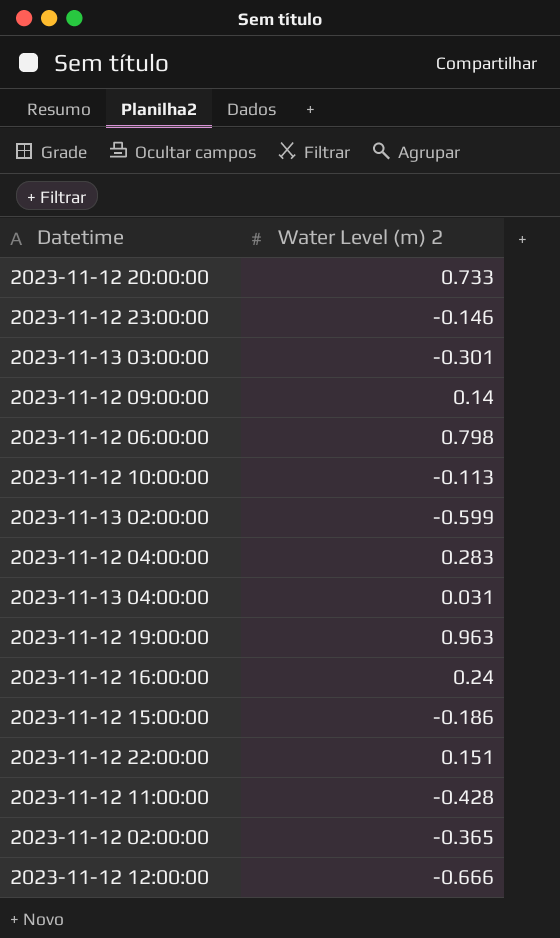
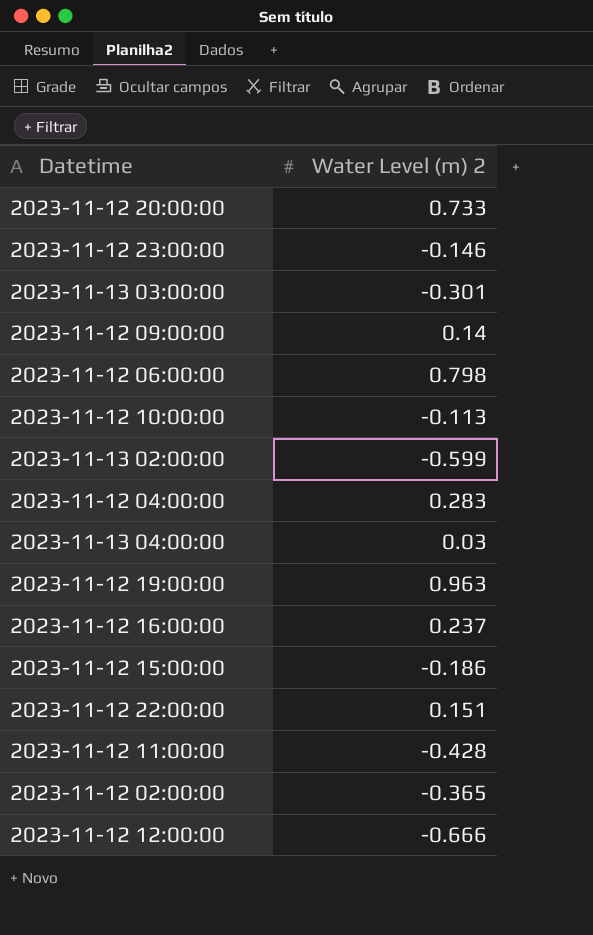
2023-11-13 04:00:00 | Water Level (m) 2: 0.031 -> 0.03
2023-11-12 16:00:00 | Water Level (m) 2: 0.24 -> 0.237

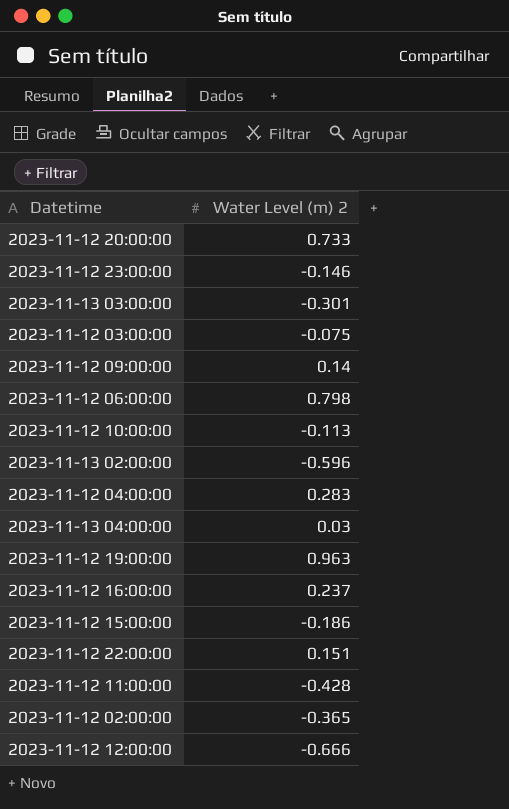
row 2023-11-12 03:00:00: none -> -0.075
2023-11-13 02:00:00 | Water Level (m) 2: -0.599 -> -0.596

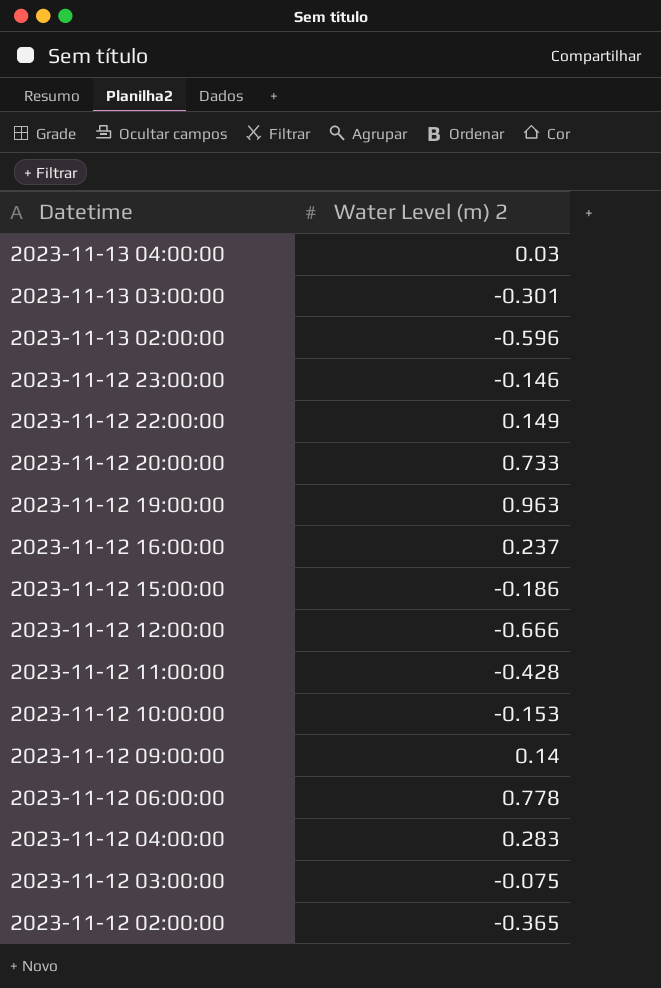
row order: none -> Datetime descending
2023-11-12 22:00:00 | Water Level (m) 2: 0.151 -> 0.149
2023-11-12 10:00:00 | Water Level (m) 2: -0.113 -> -0.153
2023-11-12 06:00:00 | Water Level (m) 2: 0.798 -> 0.778

